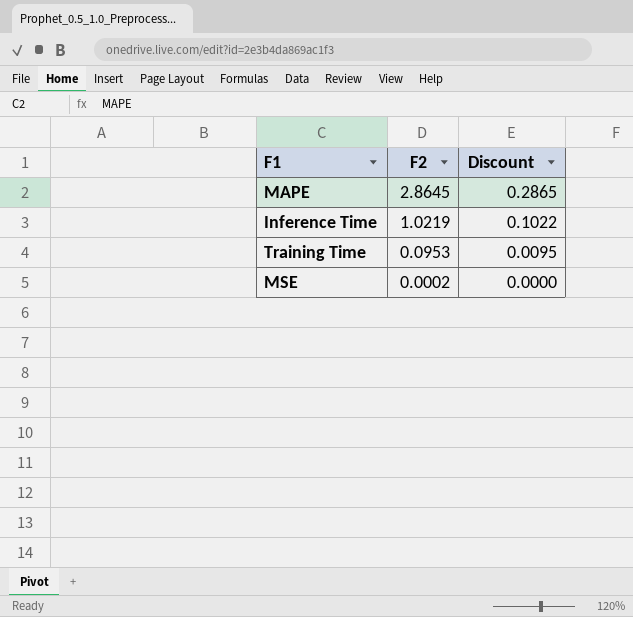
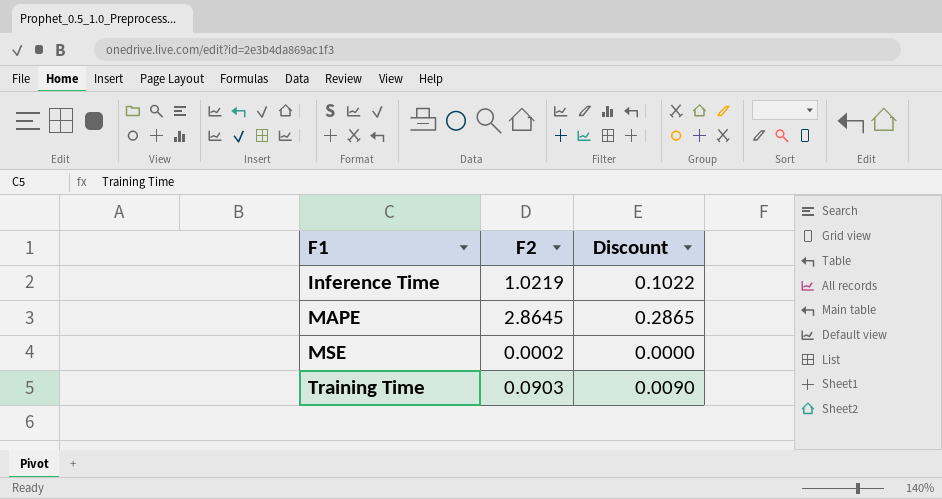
row order: F2 descending -> F1 ascending
Training Time | F2: 0.0953 -> 0.0903
Training Time | Discount: 0.0095 -> 0.0090

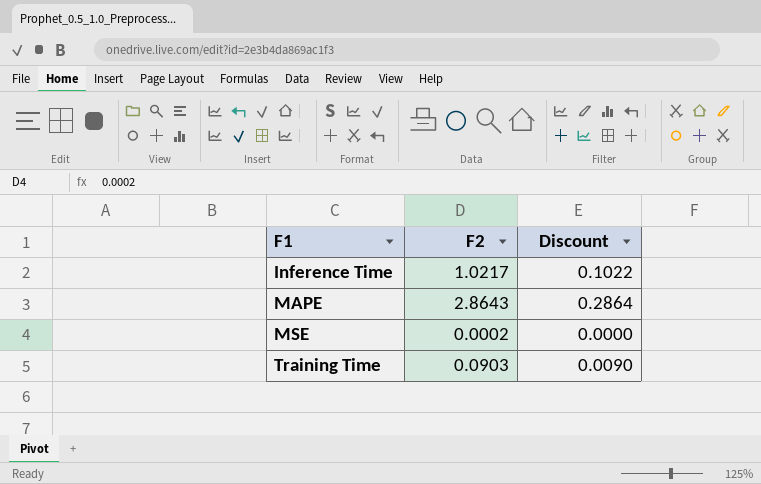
Inference Time | F2: 1.0219 -> 1.0217
MAPE | F2: 2.8645 -> 2.8643
MAPE | Discount: 0.2865 -> 0.2864

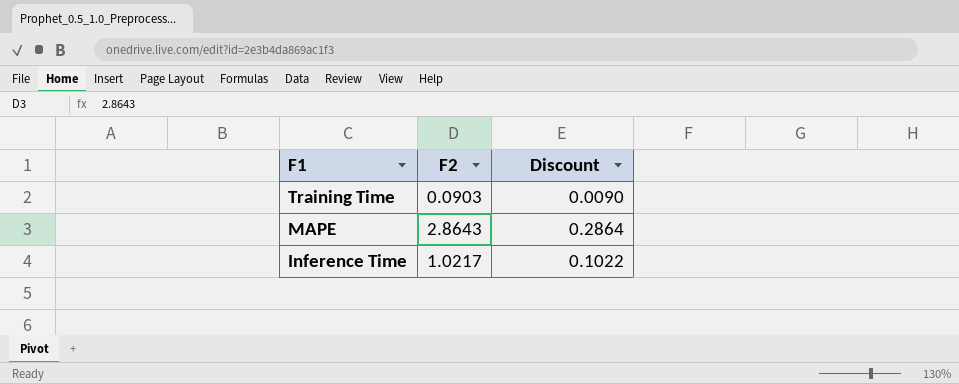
row order: F1 ascending -> F1 descending
row MSE: 0.0002 | 0.0000 -> none

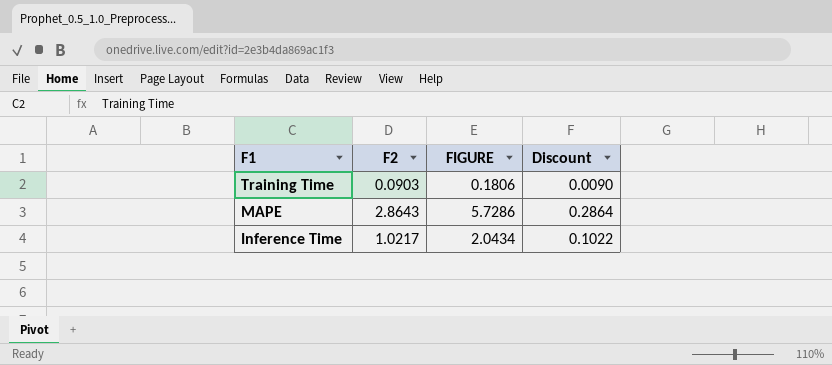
column FIGURE | formula: none -> [F2] * 2

